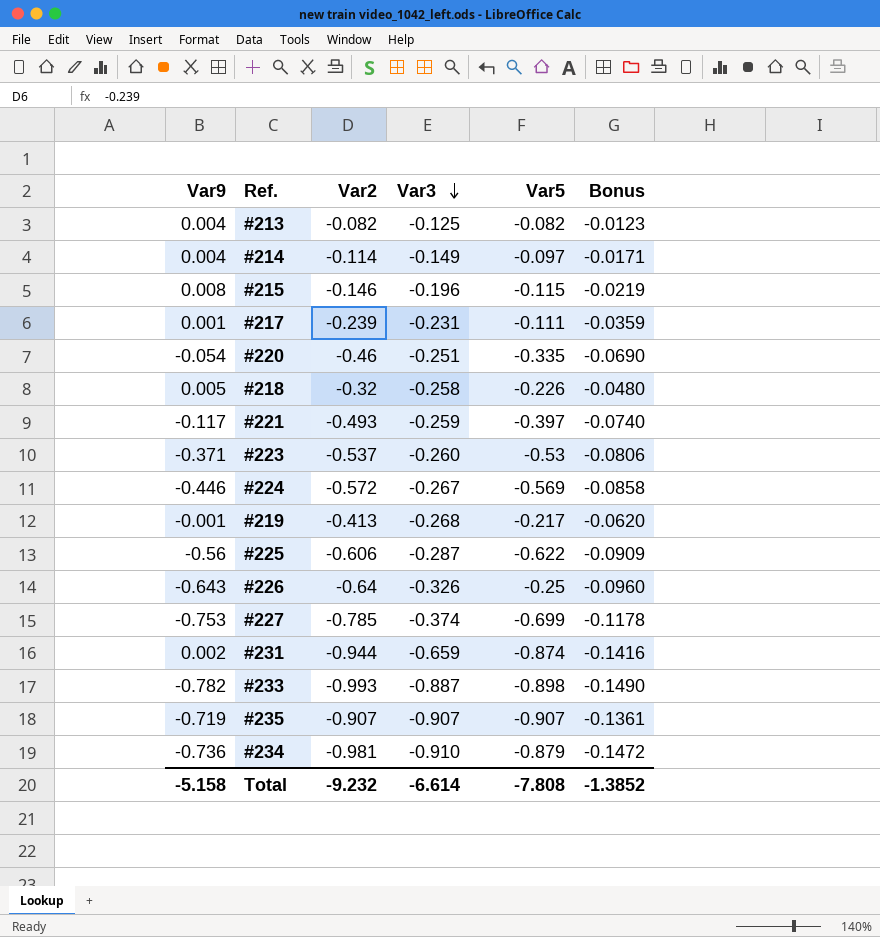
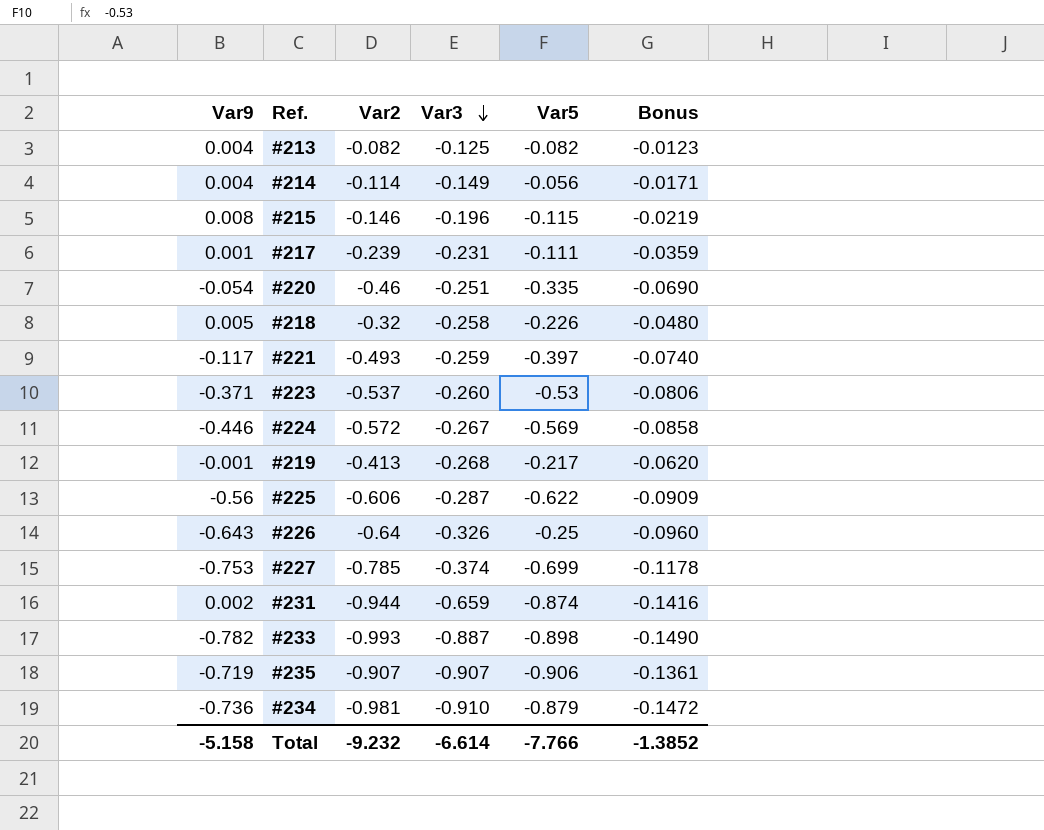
#214 | Var5: -0.097 -> -0.056
#235 | Var5: -0.907 -> -0.906
Total | Var5: -7.808 -> -7.766

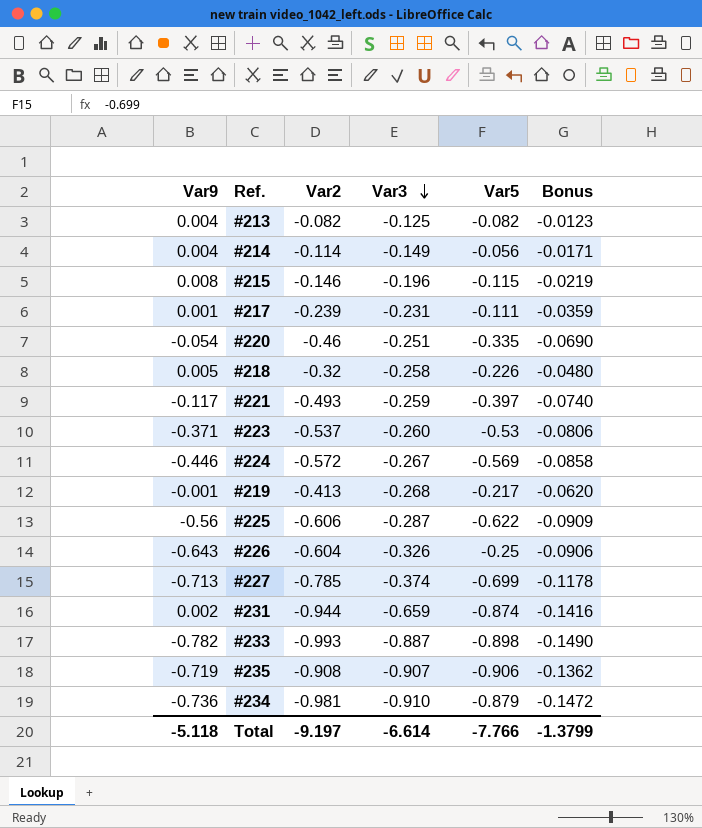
#226 | Var2: -0.64 -> -0.604
#226 | Bonus: -0.0960 -> -0.0906
#227 | Var9: -0.753 -> -0.713
#235 | Var2: -0.907 -> -0.908
#235 | Bonus: -0.1361 -> -0.1362
Total | Var9: -5.158 -> -5.118
Total | Var2: -9.232 -> -9.197
Total | Bonus: -1.3852 -> -1.3799

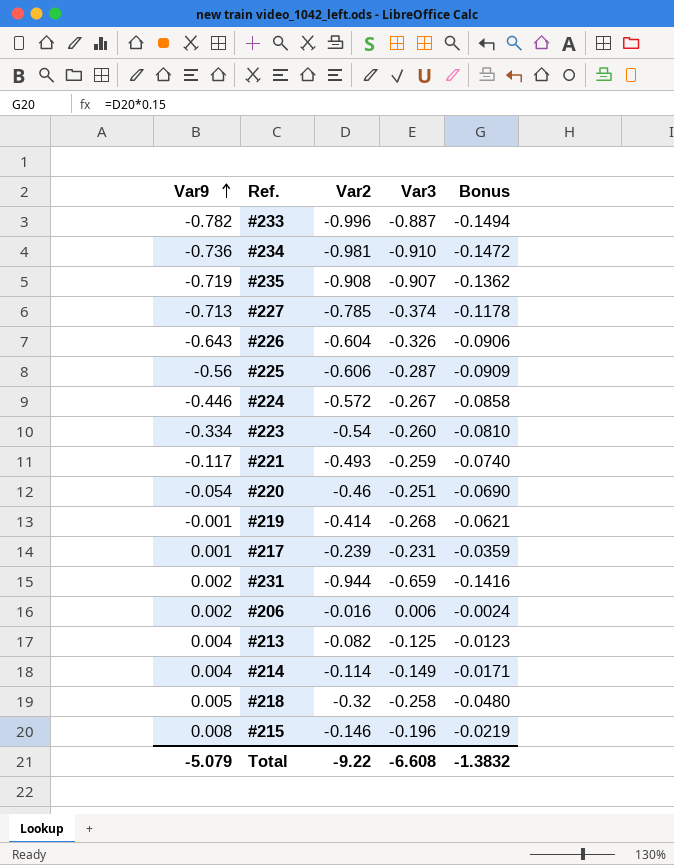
row order: Var3 descending -> Var9 ascending
column Var5 | position: 5 -> none
#233 | Var2: -0.993 -> -0.996
#233 | Bonus: -0.1490 -> -0.1494
#223 | Var9: -0.371 -> -0.334
#223 | Var2: -0.537 -> -0.54
#223 | Bonus: -0.0806 -> -0.0810
#219 | Var2: -0.413 -> -0.414
#219 | Bonus: -0.0620 -> -0.0621
row #206: none -> 0.002 | -0.016 | 0.006 | -0.0024
Total | Var9: -5.118 -> -5.079
Total | Var2: -9.197 -> -9.22
Total | Var3: -6.614 -> -6.608
Total | Bonus: -1.3799 -> -1.3832

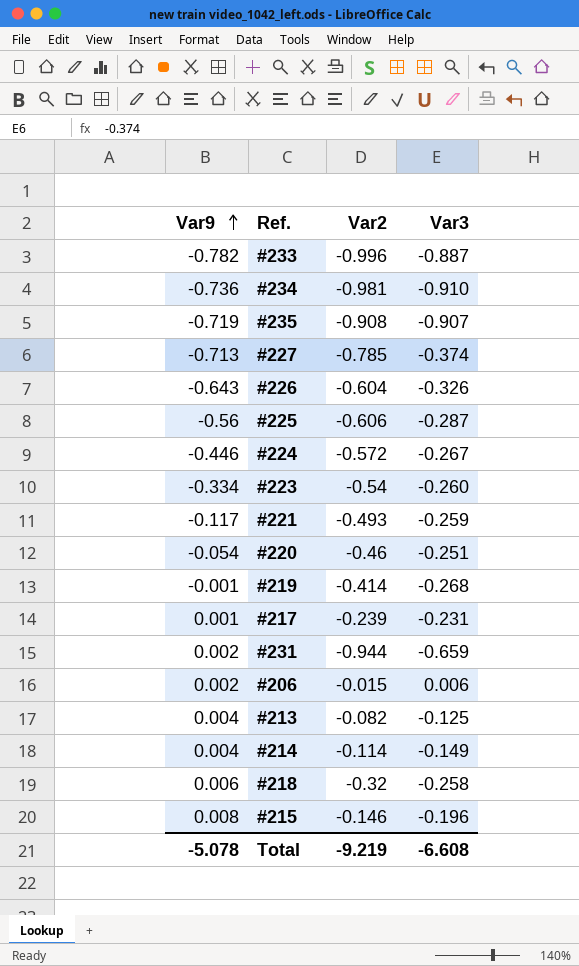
column Bonus | formula: [Var2] * 0.15 -> none
#206 | Var2: -0.016 -> -0.015
#218 | Var9: 0.005 -> 0.006
Total | Var9: -5.079 -> -5.078
Total | Var2: -9.22 -> -9.219

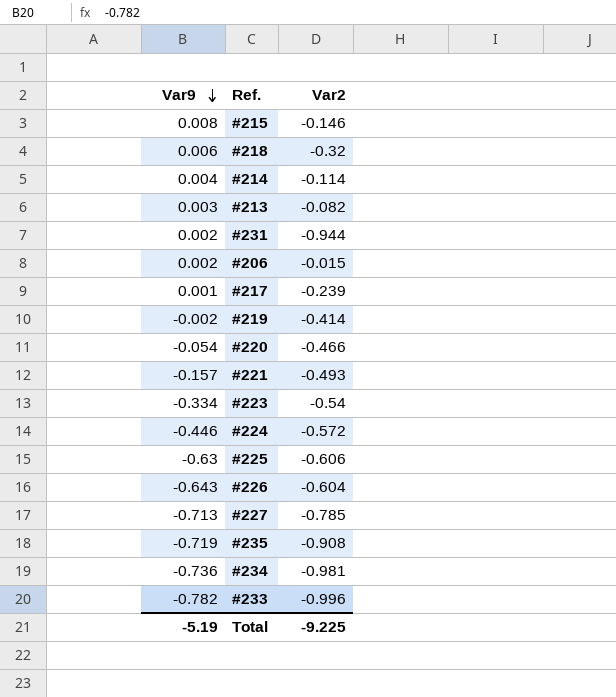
row order: Var9 ascending -> Var9 descending
column Var3 | position: 4 -> none
#213 | Var9: 0.004 -> 0.003
#219 | Var9: -0.001 -> -0.002
#220 | Var2: -0.46 -> -0.466
#221 | Var9: -0.117 -> -0.157
#225 | Var9: -0.56 -> -0.63
Total | Var9: -5.078 -> -5.19
Total | Var2: -9.219 -> -9.225

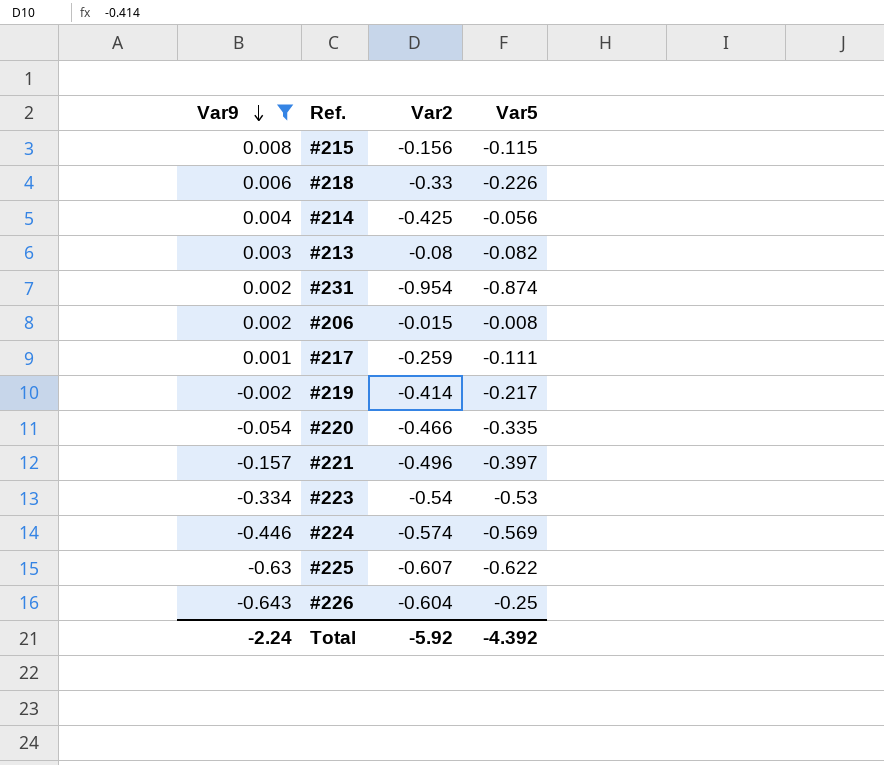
filter: none -> Var9 >= -0.643
column Var5 | position: none -> 4
#215 | Var2: -0.146 -> -0.156
#218 | Var2: -0.32 -> -0.33
#214 | Var2: -0.114 -> -0.425
#213 | Var2: -0.082 -> -0.08
#231 | Var2: -0.944 -> -0.954
#217 | Var2: -0.239 -> -0.259
#221 | Var2: -0.493 -> -0.496
#224 | Var2: -0.572 -> -0.574
#225 | Var2: -0.606 -> -0.607
Total | Var9: -5.19 -> -2.24
Total | Var2: -9.225 -> -5.92

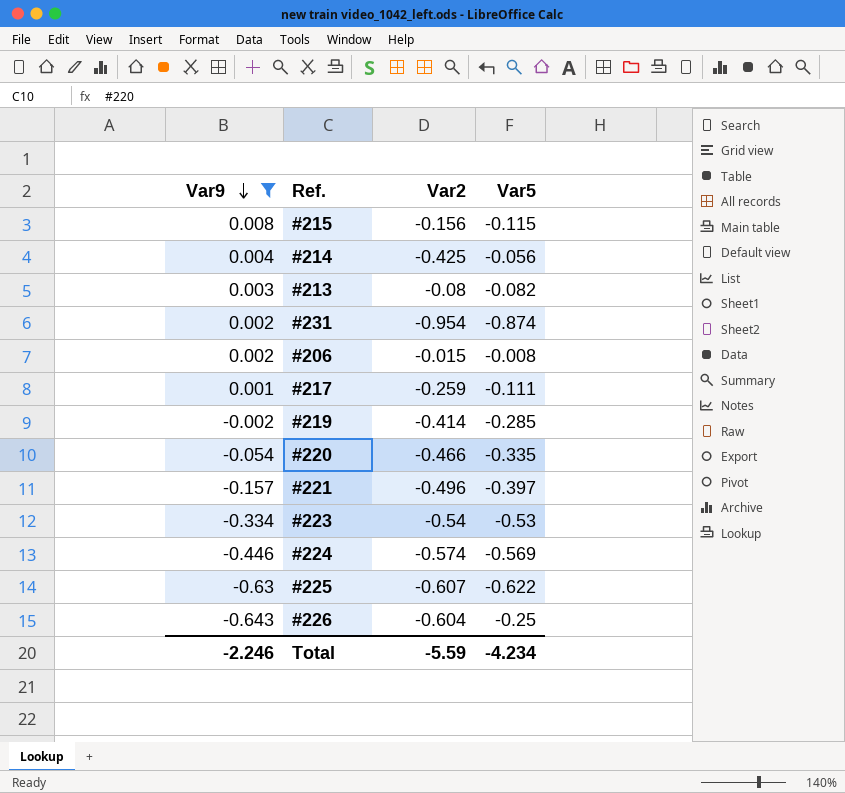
row #218: 0.006 | -0.33 | -0.226 -> none
#219 | Var5: -0.217 -> -0.285
Total | Var9: -2.24 -> -2.246
Total | Var2: -5.92 -> -5.59
Total | Var5: -4.392 -> -4.234

